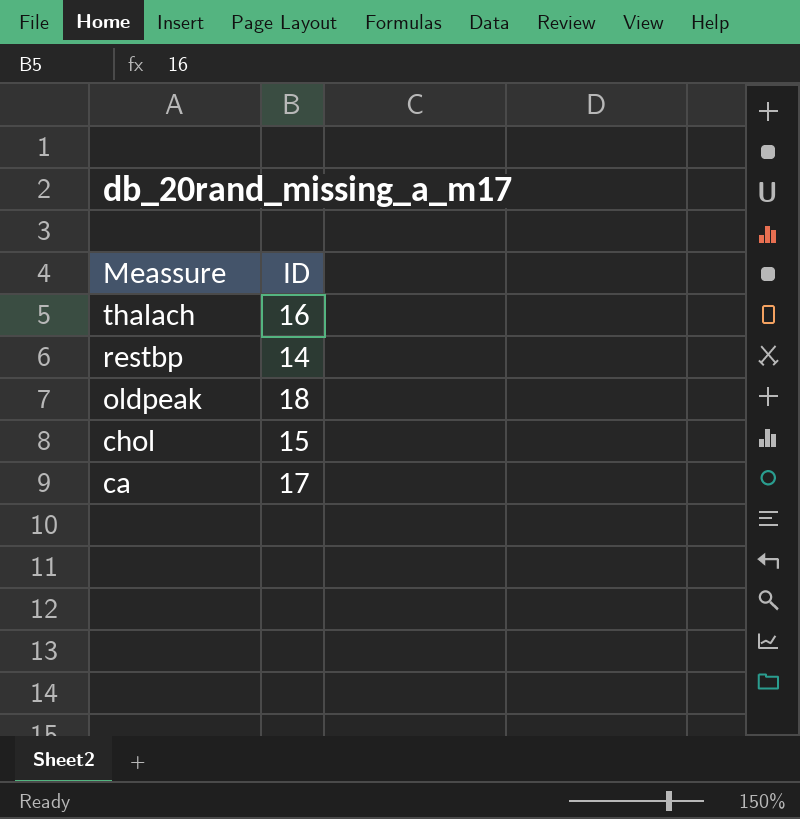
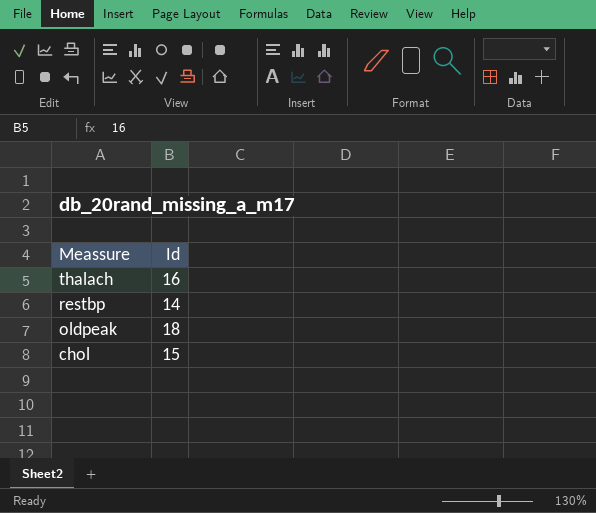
column name: ID -> Id
row ca: 17 -> none

